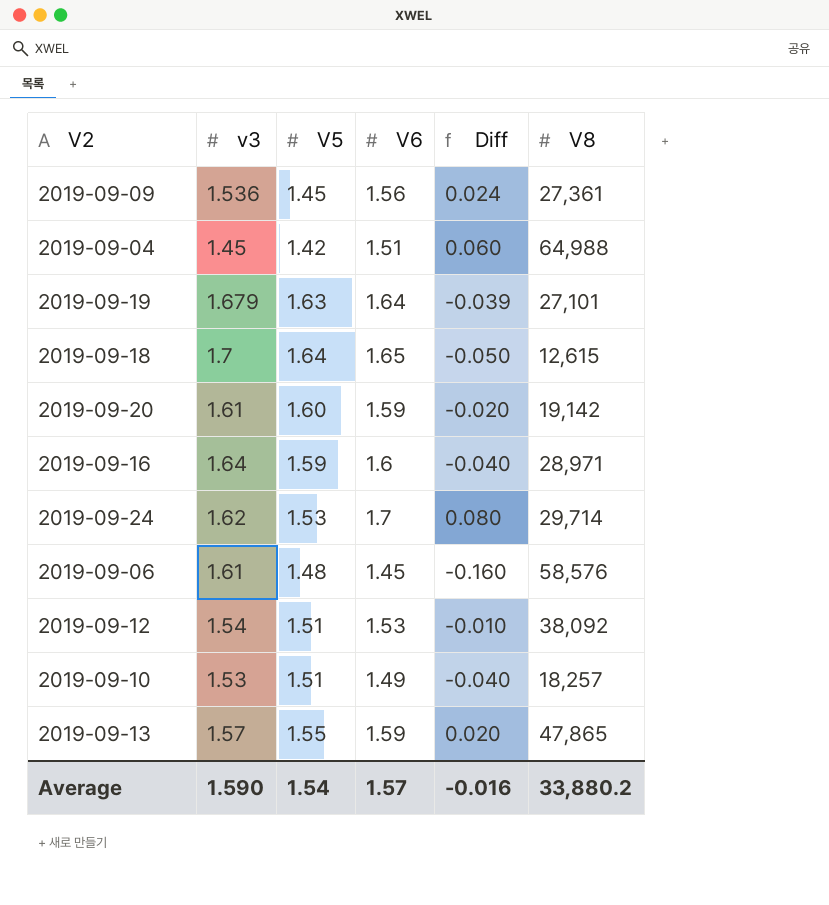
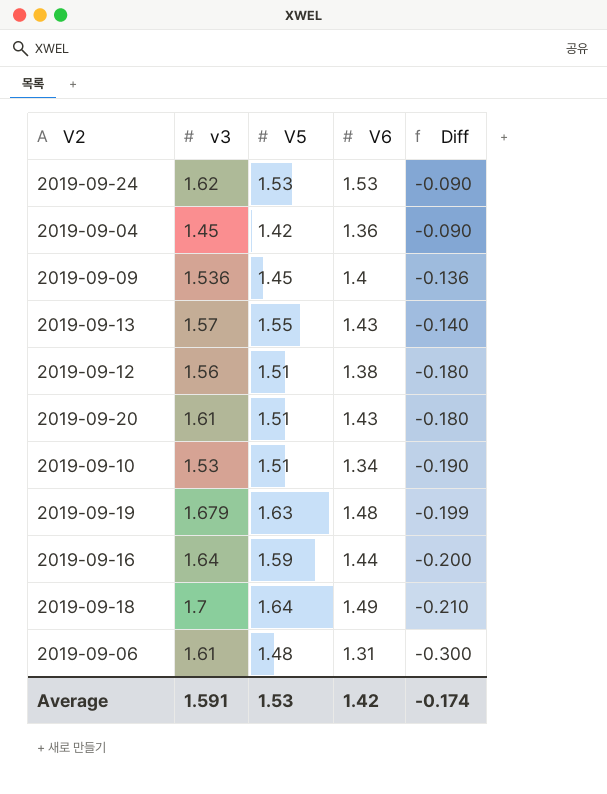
row order: none -> Diff descending
column V8 | position: 6 -> none
2019-09-24 | V6: 1.7 -> 1.53
2019-09-24 | Diff: 0.080 -> -0.090
2019-09-04 | V6: 1.51 -> 1.36
2019-09-04 | Diff: 0.060 -> -0.090
2019-09-09 | V6: 1.56 -> 1.4
2019-09-09 | Diff: 0.024 -> -0.136
2019-09-13 | V6: 1.59 -> 1.43
2019-09-13 | Diff: 0.020 -> -0.140
2019-09-12 | v3: 1.54 -> 1.56
2019-09-12 | V6: 1.53 -> 1.38
2019-09-12 | Diff: -0.010 -> -0.180
2019-09-20 | V5: 1.60 -> 1.51
2019-09-20 | V6: 1.59 -> 1.43
2019-09-20 | Diff: -0.020 -> -0.180
2019-09-10 | V6: 1.49 -> 1.34
2019-09-10 | Diff: -0.040 -> -0.190
2019-09-19 | V6: 1.64 -> 1.48
2019-09-19 | Diff: -0.039 -> -0.199
2019-09-16 | V6: 1.6 -> 1.44
2019-09-16 | Diff: -0.040 -> -0.200
2019-09-18 | V6: 1.65 -> 1.49
2019-09-18 | Diff: -0.050 -> -0.210
2019-09-06 | V6: 1.45 -> 1.31
2019-09-06 | Diff: -0.160 -> -0.300
Average | v3: 1.590 -> 1.591
Average | V5: 1.54 -> 1.53
Average | V6: 1.57 -> 1.42
Average | Diff: -0.016 -> -0.174

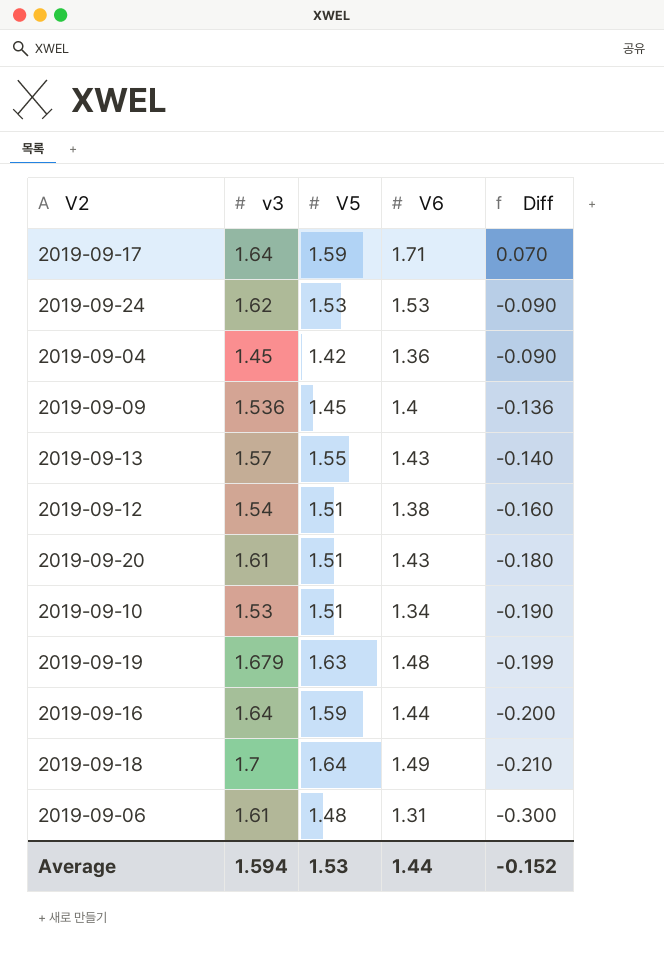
row 2019-09-17: none -> 1.64 | 1.59 | 1.71 | 0.070
2019-09-12 | v3: 1.56 -> 1.54
2019-09-12 | Diff: -0.180 -> -0.160
Average | v3: 1.591 -> 1.594
Average | V6: 1.42 -> 1.44
Average | Diff: -0.174 -> -0.152

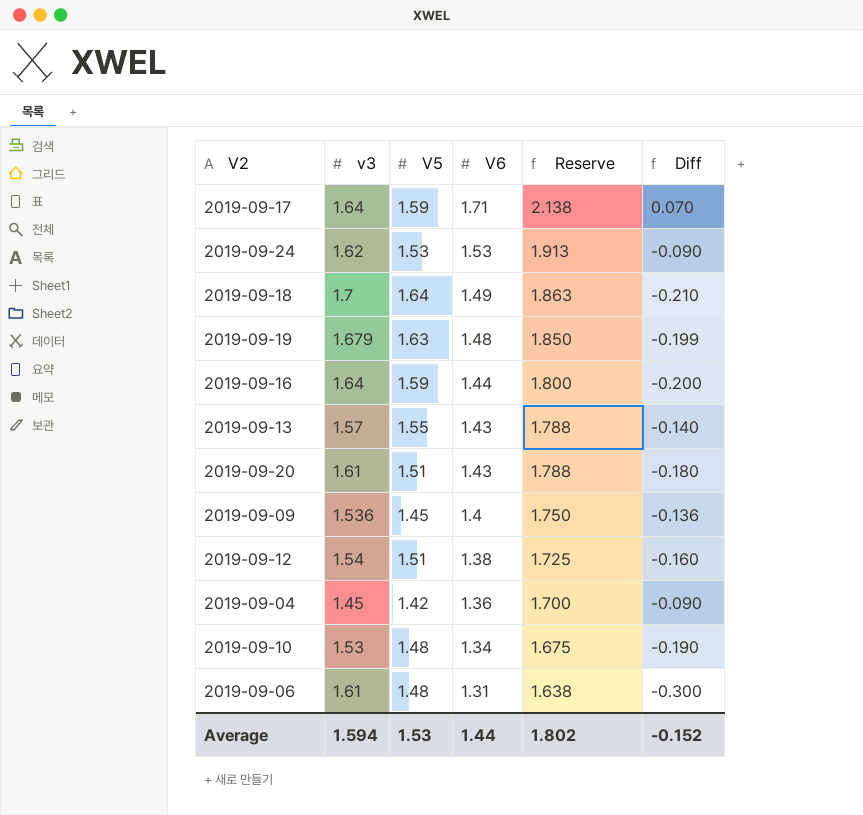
row order: Diff descending -> V6 descending
column Reserve | formula: none -> [V6] * 1.25
2019-09-10 | V5: 1.51 -> 1.48

